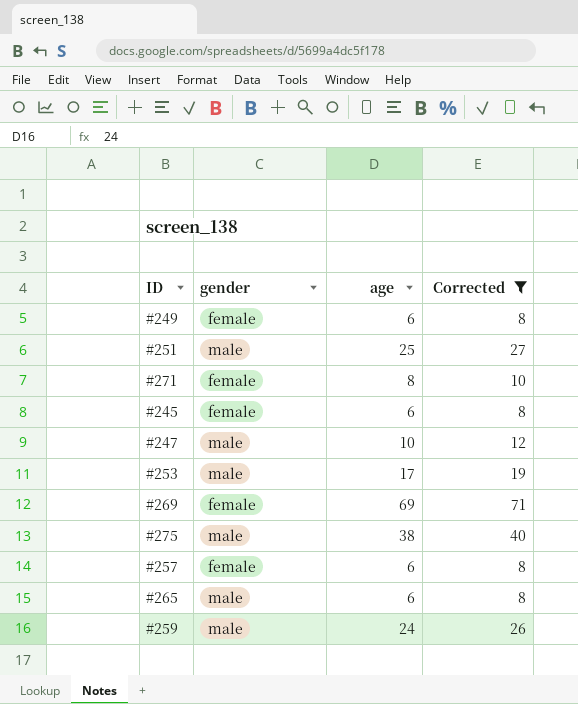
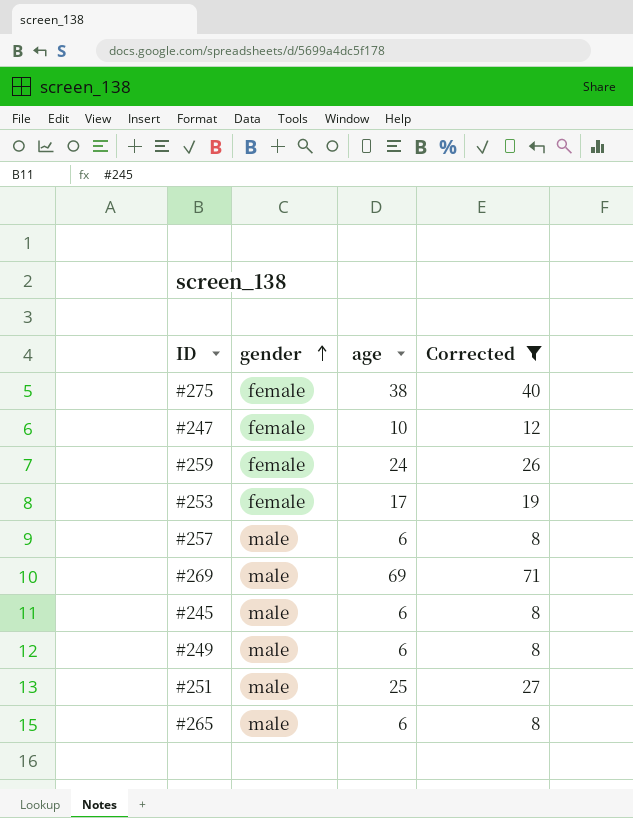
row order: none -> gender ascending
row #271: female | 8 | 10 -> none
#275 | gender: male -> female
#247 | gender: male -> female
#259 | gender: male -> female
#253 | gender: male -> female
#257 | gender: female -> male
#269 | gender: female -> male
#245 | gender: female -> male
#249 | gender: female -> male

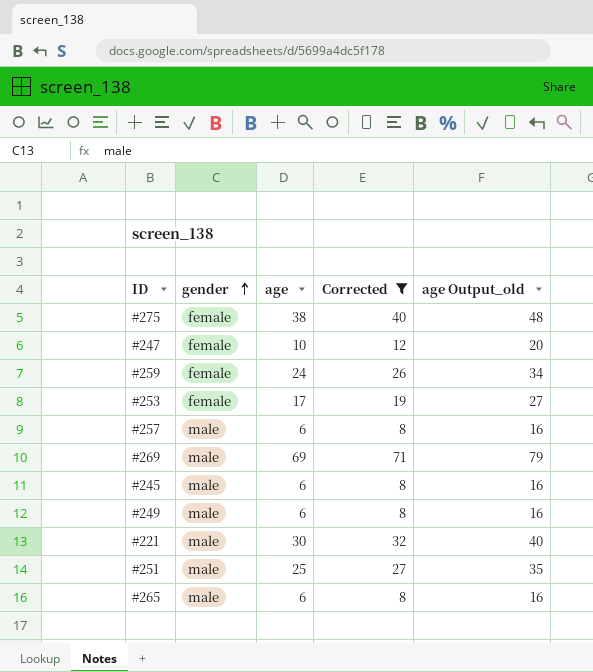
column age Output_old | formula: none -> [age] + 10
row #221: none -> male | 30 | 32 | 40

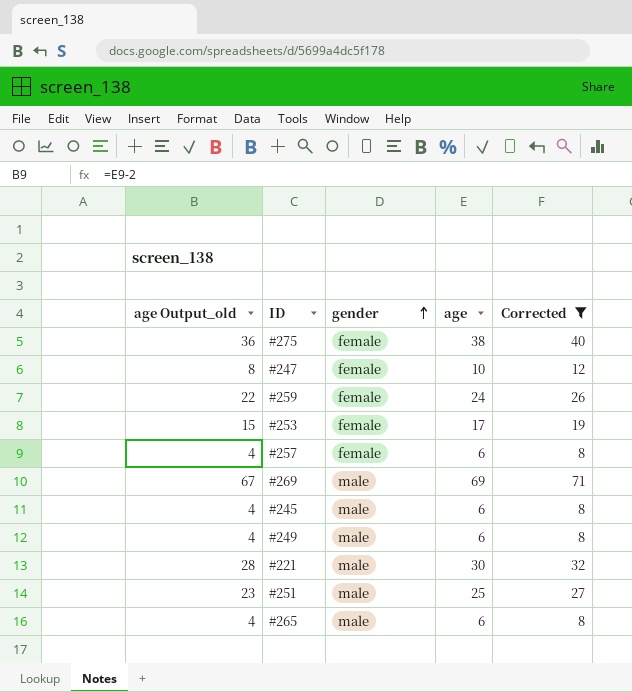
column age Output_old | formula: [age] + 10 -> [age] - 2
column age Output_old | position: 5 -> 1
#257 | gender: male -> female

